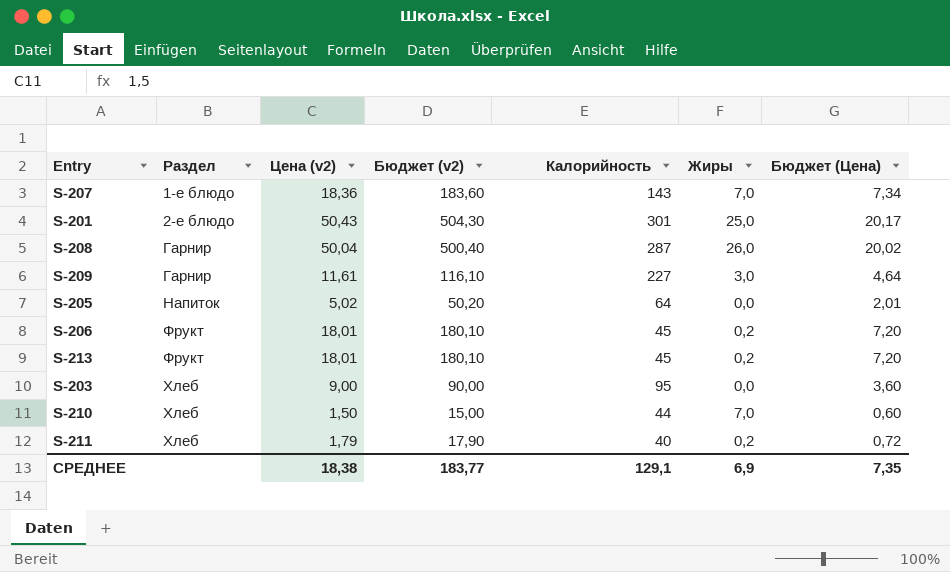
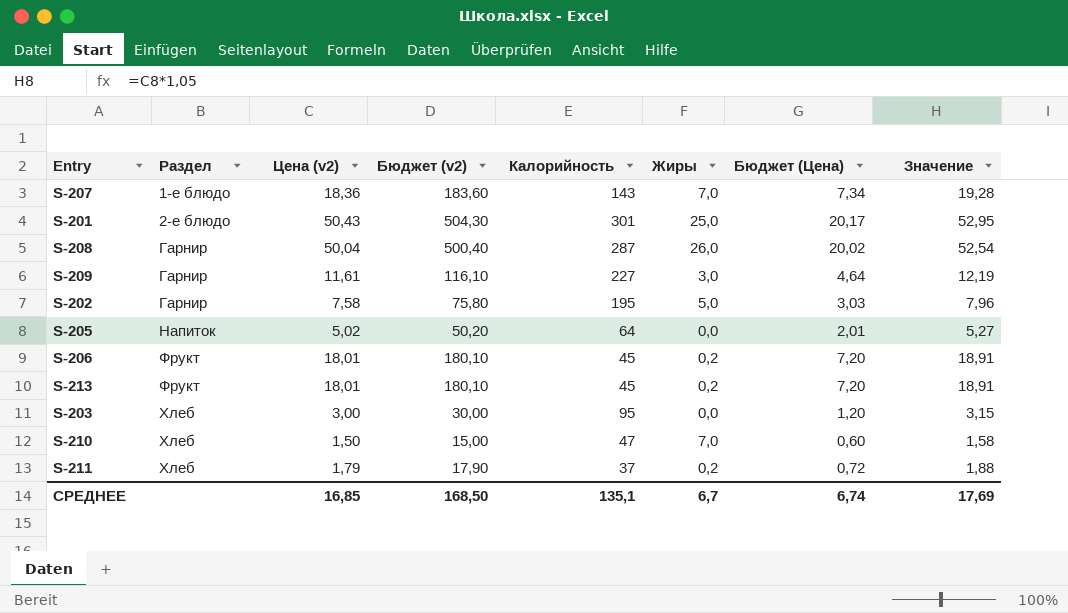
column Значение | formula: none -> [Цена (v2)] * 1,05
row S-202: none -> Гарнир | 7,58 | 75,80 | 195 | 5,0 | 3,03 | 7,96
S-203 | Цена (v2): 9,00 -> 3,00
S-203 | Бюджет (v2): 90,00 -> 30,00
S-203 | Бюджет (Цена): 3,60 -> 1,20
S-210 | Калорийность: 44 -> 47
S-211 | Калорийность: 40 -> 37
СРЕДНЕЕ | Цена (v2): 18,38 -> 16,85
СРЕДНЕЕ | Бюджет (v2): 183,77 -> 168,50
СРЕДНЕЕ | Калорийность: 129,1 -> 135,1
СРЕДНЕЕ | Жиры: 6,9 -> 6,7
СРЕДНЕЕ | Бюджет (Цена): 7,35 -> 6,74

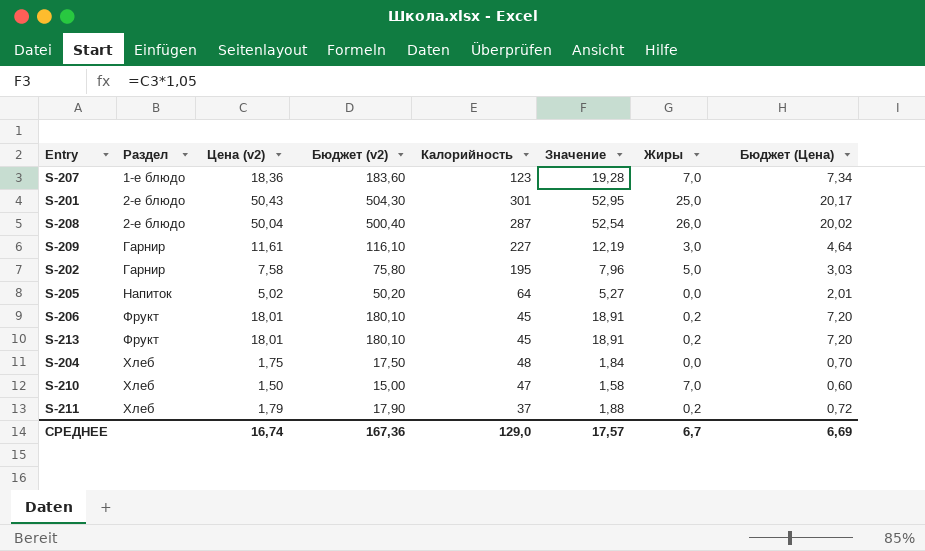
column Значение | position: 8 -> 6
row S-203: Хлеб | 3,00 | 30,00 | 95 | 0,0 | 1,20 | 3,15 -> none
S-207 | Калорийность: 143 -> 123
S-208 | Раздел: Гарнир -> 2-е блюдо
row S-204: none -> Хлеб | 1,75 | 17,50 | 48 | 1,84 | 0,0 | 0,70
СРЕДНЕЕ | Цена (v2): 16,85 -> 16,74
СРЕДНЕЕ | Бюджет (v2): 168,50 -> 167,36
СРЕДНЕЕ | Калорийность: 135,1 -> 129,0
СРЕДНЕЕ | Значение: 17,69 -> 17,57
СРЕДНЕЕ | Бюджет (Цена): 6,74 -> 6,69

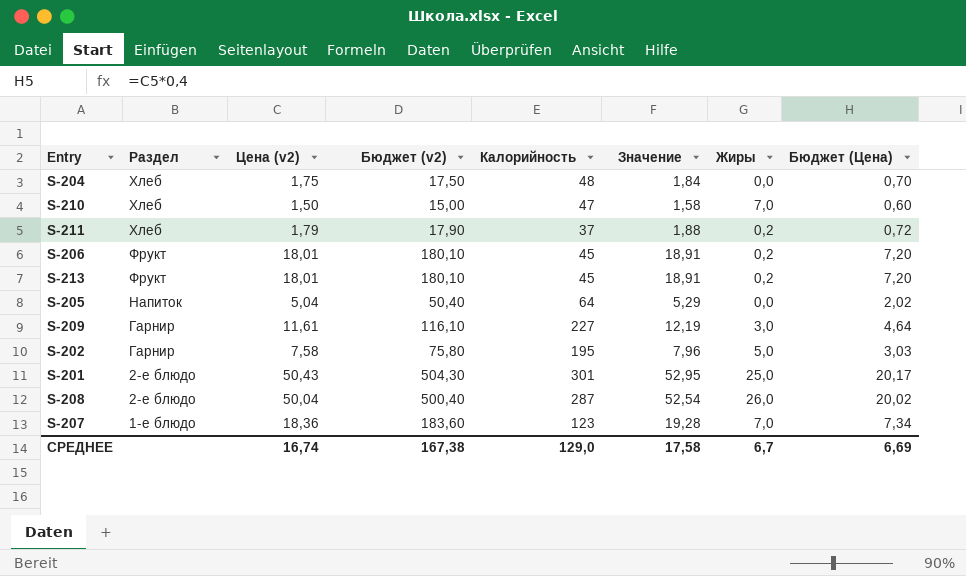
row order: Раздел ascending -> Раздел descending
S-205 | Цена (v2): 5,02 -> 5,04
S-205 | Бюджет (v2): 50,20 -> 50,40
S-205 | Значение: 5,27 -> 5,29
S-205 | Бюджет (Цена): 2,01 -> 2,02
СРЕДНЕЕ | Бюджет (v2): 167,36 -> 167,38
СРЕДНЕЕ | Значение: 17,57 -> 17,58

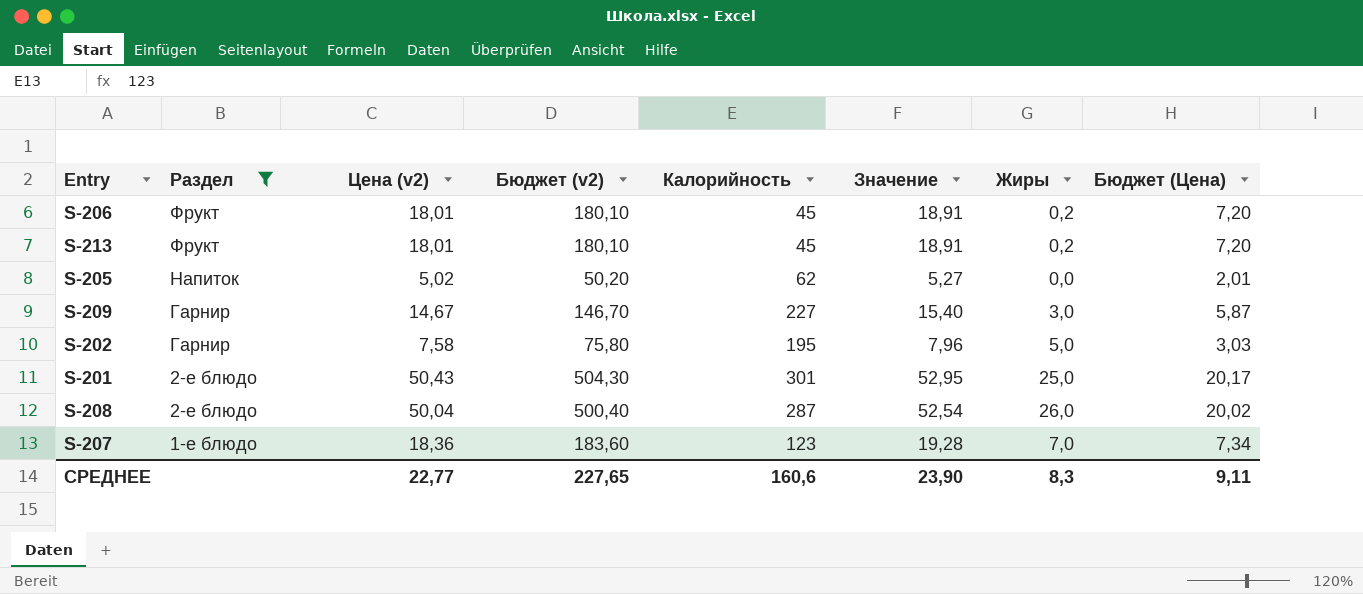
filter: none -> Раздел != Хлеб
S-205 | Цена (v2): 5,04 -> 5,02
S-205 | Бюджет (v2): 50,40 -> 50,20
S-205 | Калорийность: 64 -> 62
S-205 | Значение: 5,29 -> 5,27
S-205 | Бюджет (Цена): 2,02 -> 2,01
S-209 | Цена (v2): 11,61 -> 14,67
S-209 | Бюджет (v2): 116,10 -> 146,70
S-209 | Значение: 12,19 -> 15,40
S-209 | Бюджет (Цена): 4,64 -> 5,87
СРЕДНЕЕ | Цена (v2): 16,74 -> 22,77
СРЕДНЕЕ | Бюджет (v2): 167,38 -> 227,65
СРЕДНЕЕ | Калорийность: 129,0 -> 160,6
СРЕДНЕЕ | Значение: 17,58 -> 23,90
СРЕДНЕЕ | Жиры: 6,7 -> 8,3
СРЕДНЕЕ | Бюджет (Цена): 6,69 -> 9,11

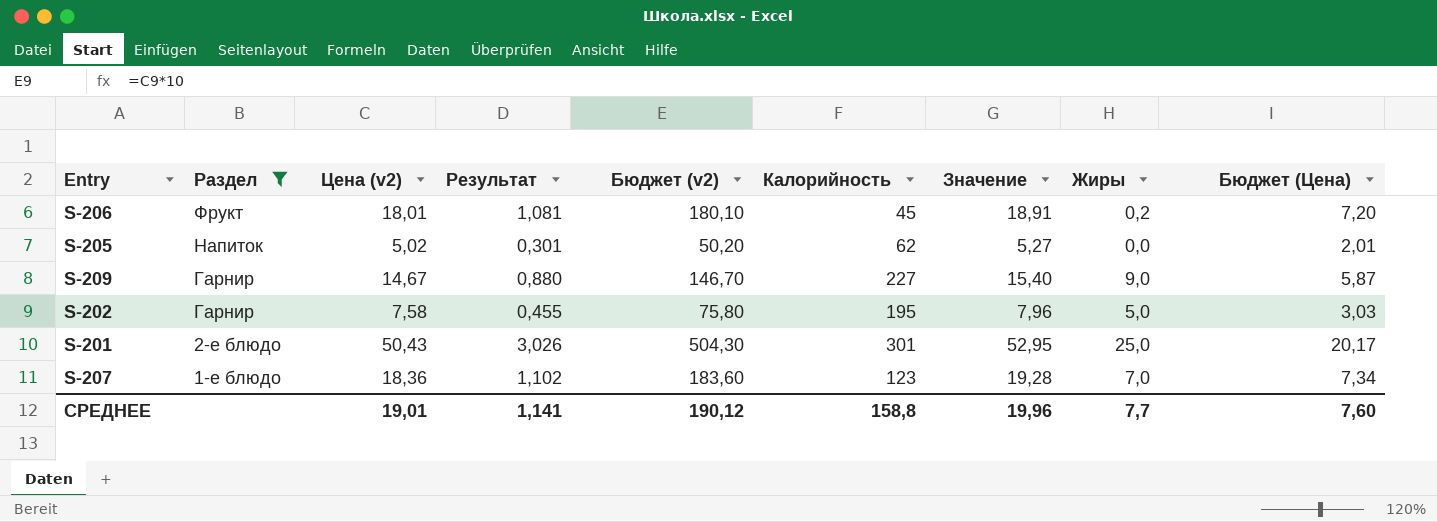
column Результат | formula: none -> [Цена (v2)] * 0,06
row S-213: Фрукт | 18,01 | 180,10 | 45 | 18,91 | 0,2 | 7,20 -> none
row S-208: 2-е блюдо | 50,04 | 500,40 | 287 | 52,54 | 26,0 | 20,02 -> none
S-209 | Жиры: 3,0 -> 9,0
СРЕДНЕЕ | Цена (v2): 22,77 -> 19,01
СРЕДНЕЕ | Бюджет (v2): 227,65 -> 190,12
СРЕДНЕЕ | Калорийность: 160,6 -> 158,8
СРЕДНЕЕ | Значение: 23,90 -> 19,96
СРЕДНЕЕ | Жиры: 8,3 -> 7,7
СРЕДНЕЕ | Бюджет (Цена): 9,11 -> 7,60

